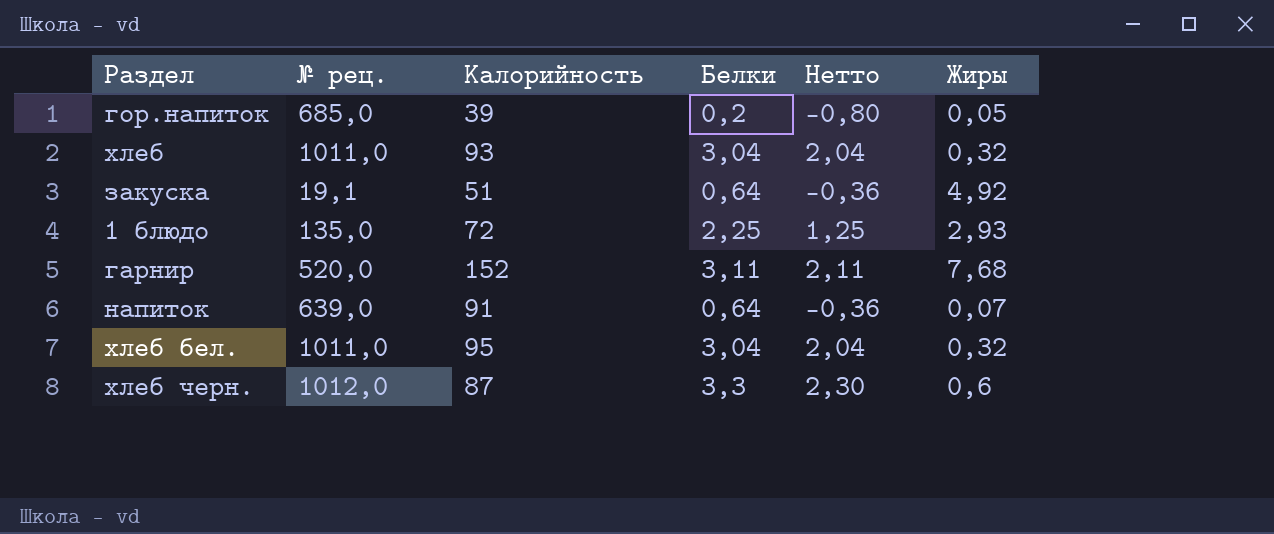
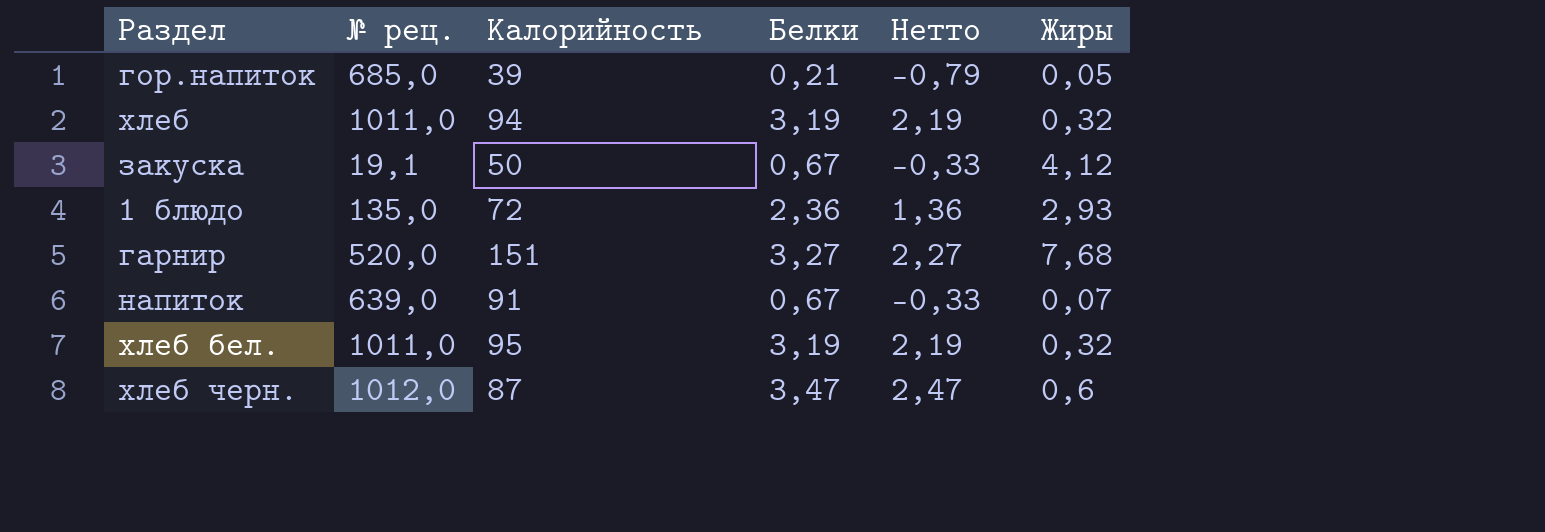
гор.напиток | Белки: 0,2 -> 0,21
гор.напиток | Нетто: -0,80 -> -0,79
хлеб | Калорийность: 93 -> 94
хлеб | Белки: 3,04 -> 3,19
хлеб | Нетто: 2,04 -> 2,19
закуска | Калорийность: 51 -> 50
закуска | Белки: 0,64 -> 0,67
закуска | Нетто: -0,36 -> -0,33
закуска | Жиры: 4,92 -> 4,12
1 блюдо | Белки: 2,25 -> 2,36
1 блюдо | Нетто: 1,25 -> 1,36
гарнир | Калорийность: 152 -> 151
гарнир | Белки: 3,11 -> 3,27
гарнир | Нетто: 2,11 -> 2,27
напиток | Белки: 0,64 -> 0,67
напиток | Нетто: -0,36 -> -0,33
хлеб бел. | Белки: 3,04 -> 3,19
хлеб бел. | Нетто: 2,04 -> 2,19
хлеб черн. | Белки: 3,3 -> 3,47
хлеб черн. | Нетто: 2,30 -> 2,47

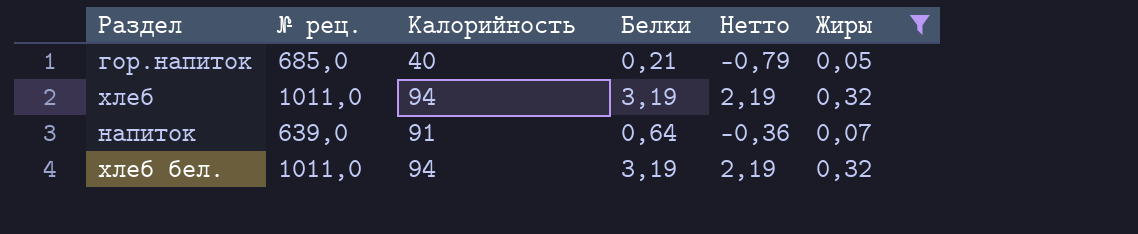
filter: none -> Жиры <= 0,32
гор.напиток | Калорийность: 39 -> 40
напиток | Белки: 0,67 -> 0,64
напиток | Нетто: -0,33 -> -0,36
хлеб бел. | Калорийность: 95 -> 94

